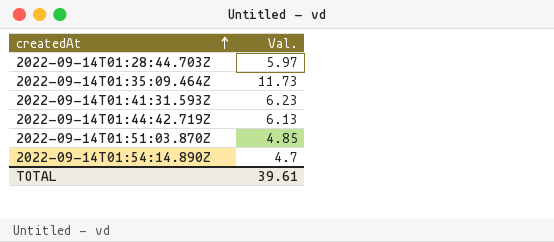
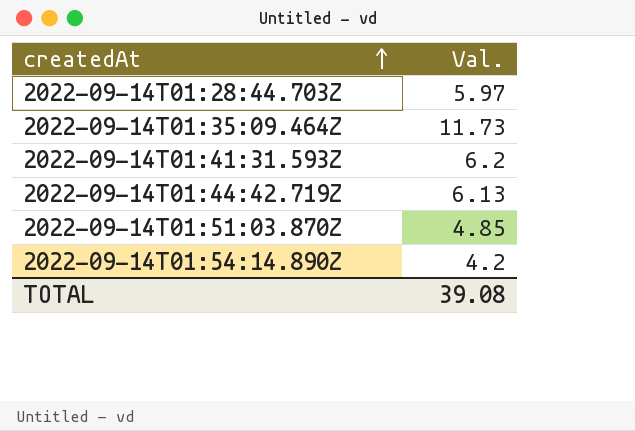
2022-09-14T01:41:31.593Z | Val.: 6.23 -> 6.2
2022-09-14T01:54:14.890Z | Val.: 4.7 -> 4.2
TOTAL | Val.: 39.61 -> 39.08

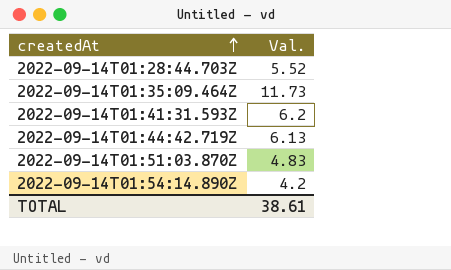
2022-09-14T01:28:44.703Z | Val.: 5.97 -> 5.52
2022-09-14T01:51:03.870Z | Val.: 4.85 -> 4.83
TOTAL | Val.: 39.08 -> 38.61

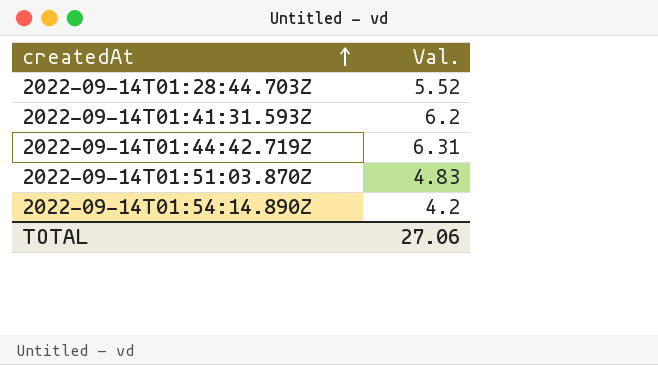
row 2022-09-14T01:35:09.464Z: 11.73 -> none
2022-09-14T01:44:42.719Z | Val.: 6.13 -> 6.31
TOTAL | Val.: 38.61 -> 27.06

